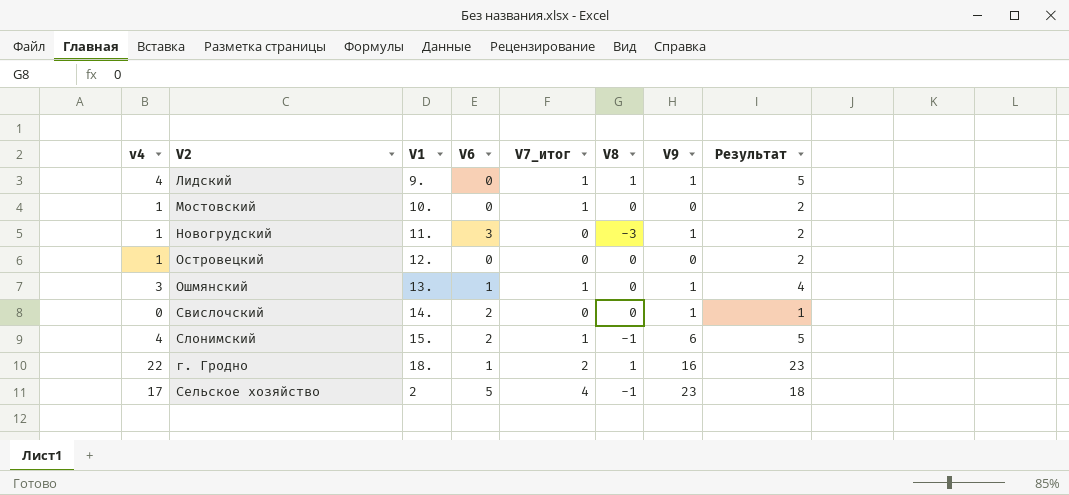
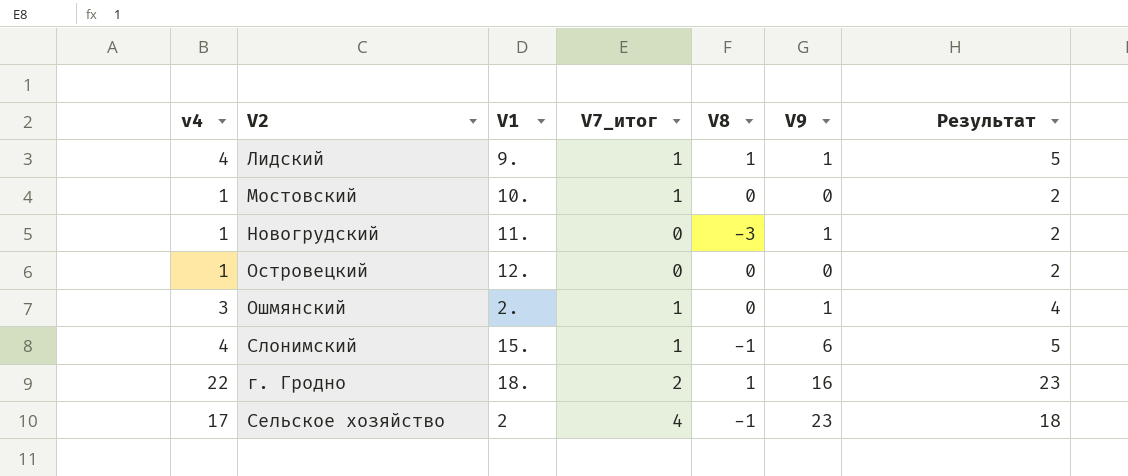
column V6 | position: 4 -> none
row Свислочский: 0 | 14. | 2 | 0 | 0 | 1 | 1 -> none
Ошмянский | V1: 13. -> 2.

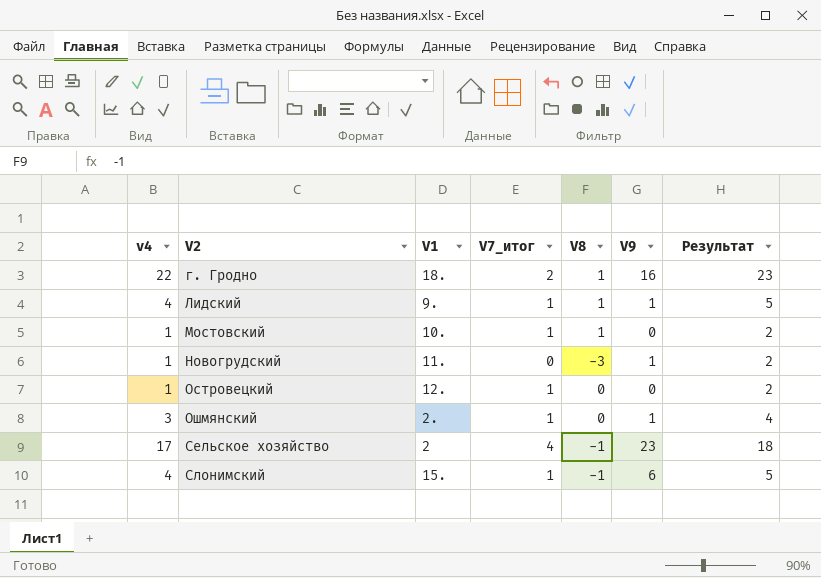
row order: none -> V2 ascending
Мостовский | V8: 0 -> 1
Островецкий | V7_итог: 0 -> 1

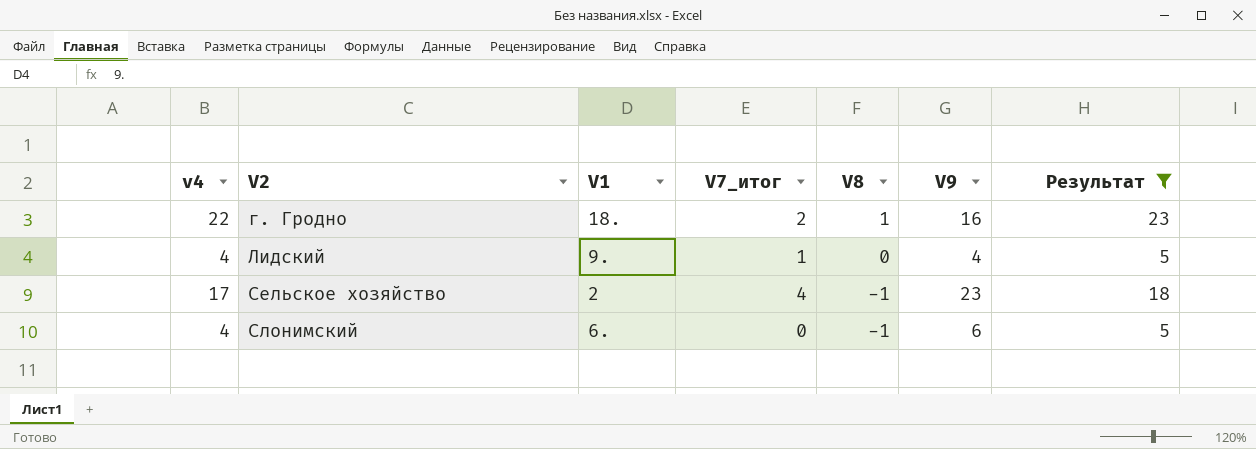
filter: none -> Результат >= 5
Лидский | V8: 1 -> 0
Лидский | V9: 1 -> 4
Слонимский | V1: 15. -> 6.
Слонимский | V7_итог: 1 -> 0

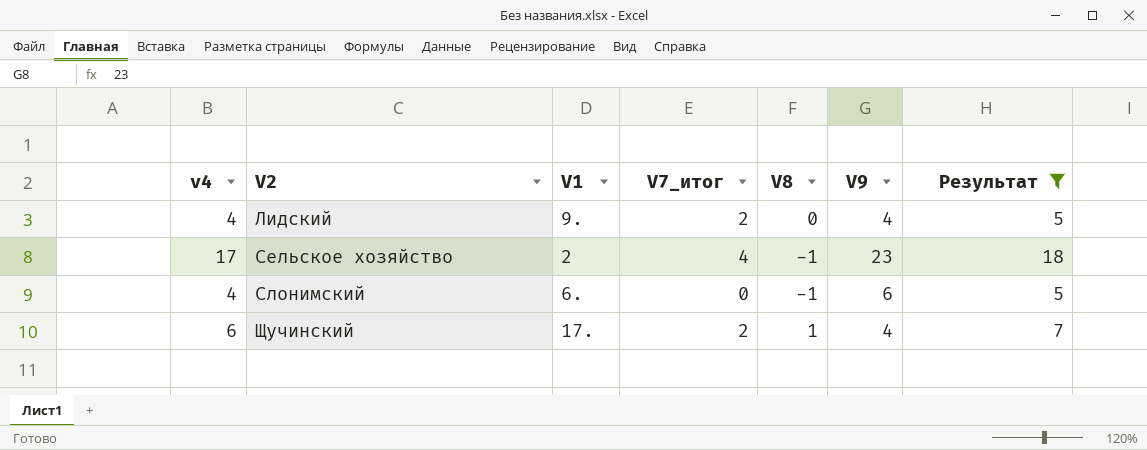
row г. Гродно: 22 | 18. | 2 | 1 | 16 | 23 -> none
Лидский | V7_итог: 1 -> 2
row Щучинский: none -> 6 | 17. | 2 | 1 | 4 | 7

